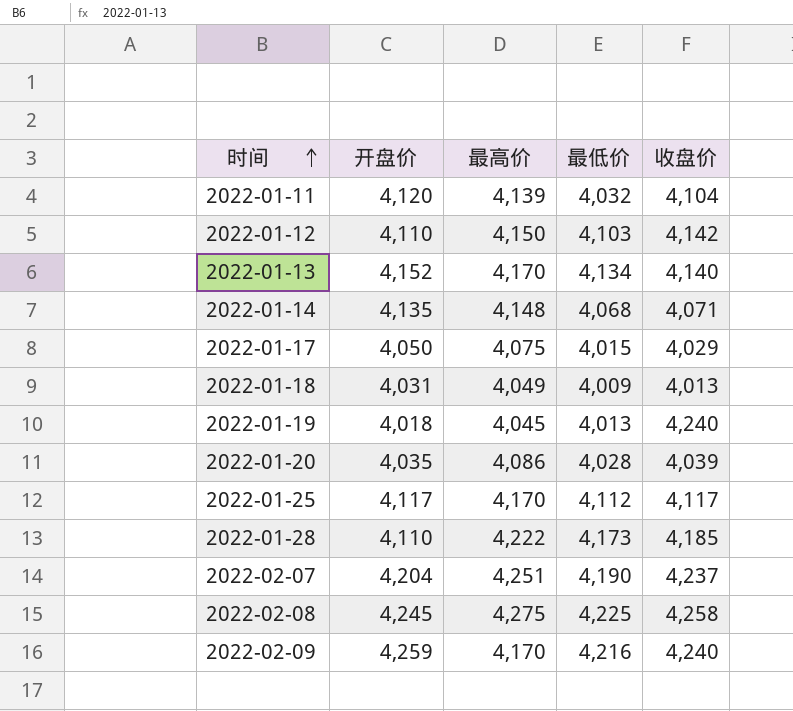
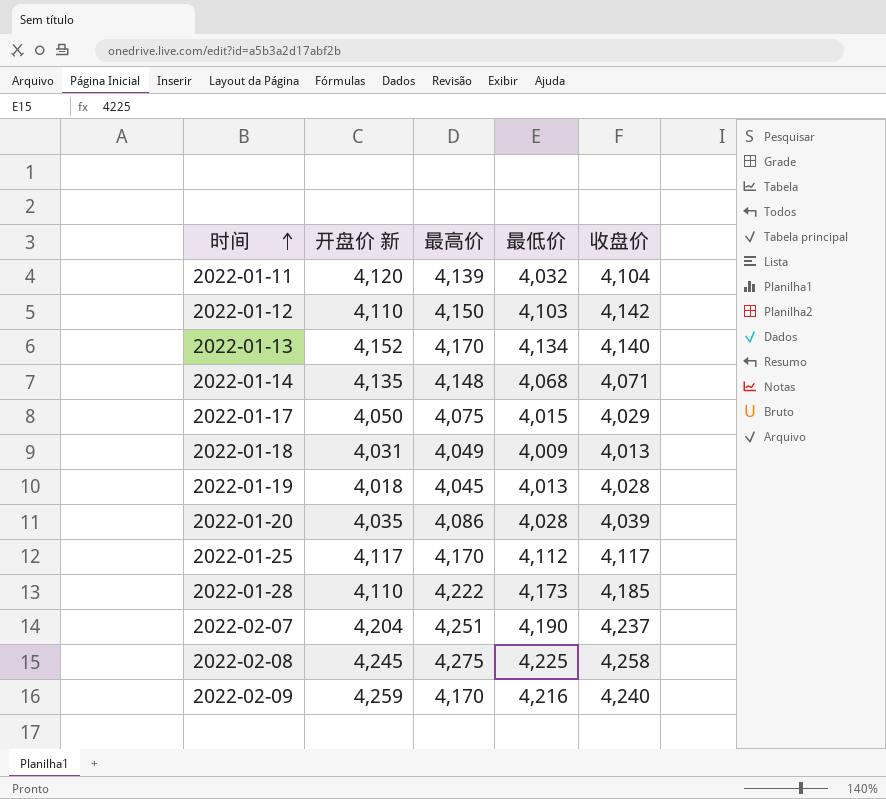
column name: 开盘价 -> 开盘价 新
2022-01-19 | 收盘价: 4,240 -> 4,028

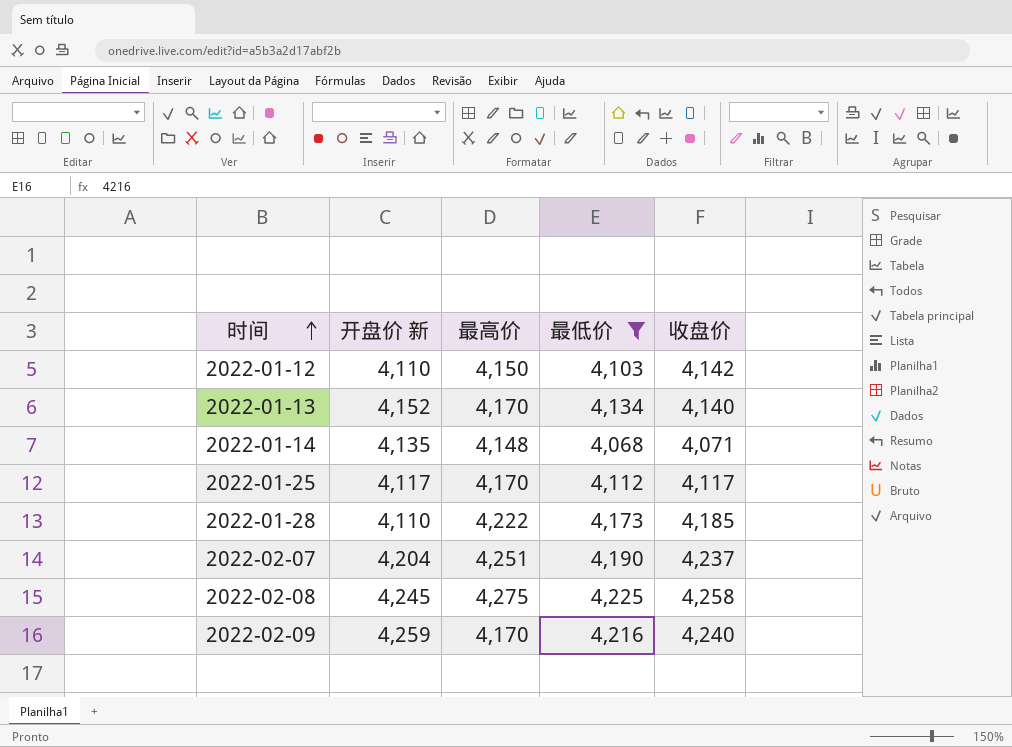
filter: none -> 最低价 >= 4,068

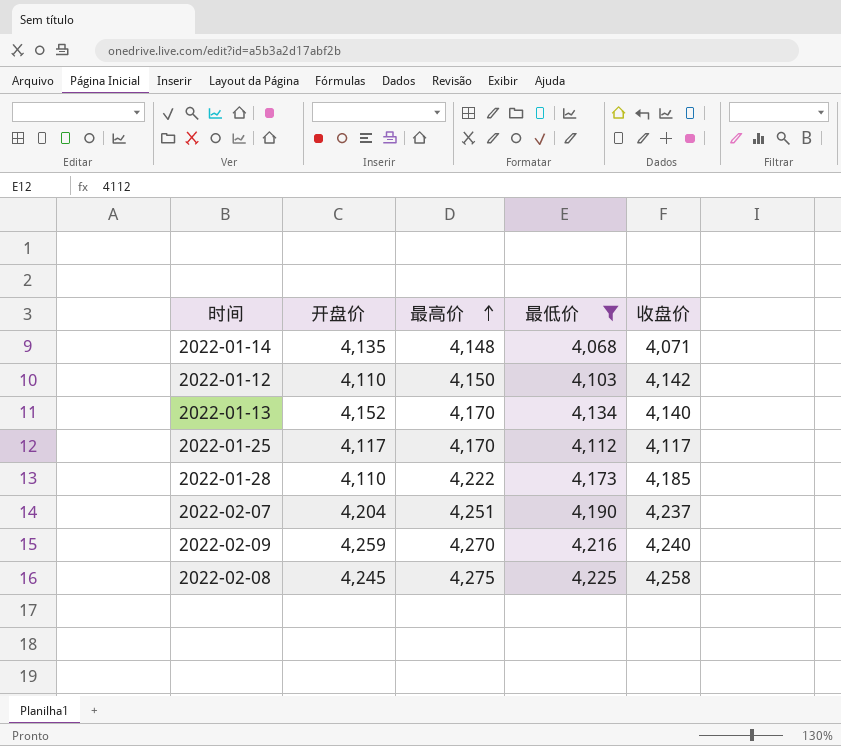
row order: 时间 ascending -> 最高价 ascending
column name: 开盘价 新 -> 开盘价
2022-02-09 | 最高价: 4,170 -> 4,270

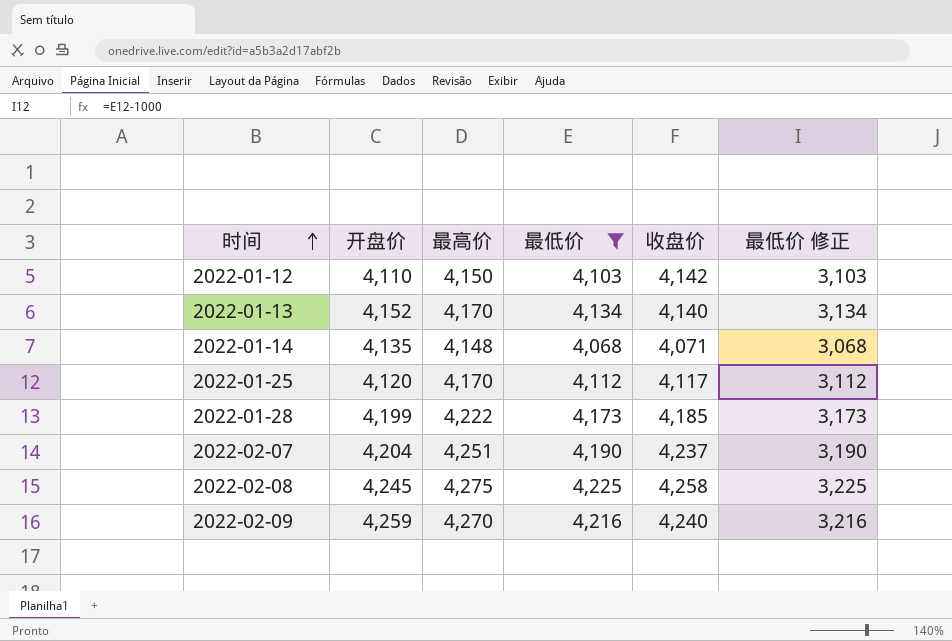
row order: 最高价 ascending -> 时间 ascending
column 最低价 修正 | formula: none -> [最低价] - 1000
2022-01-25 | 开盘价: 4,117 -> 4,120
2022-01-28 | 开盘价: 4,110 -> 4,199

